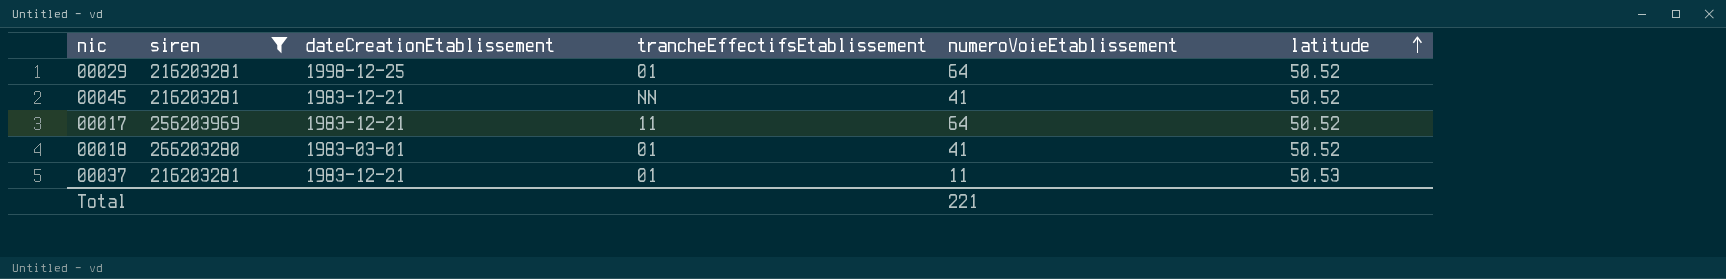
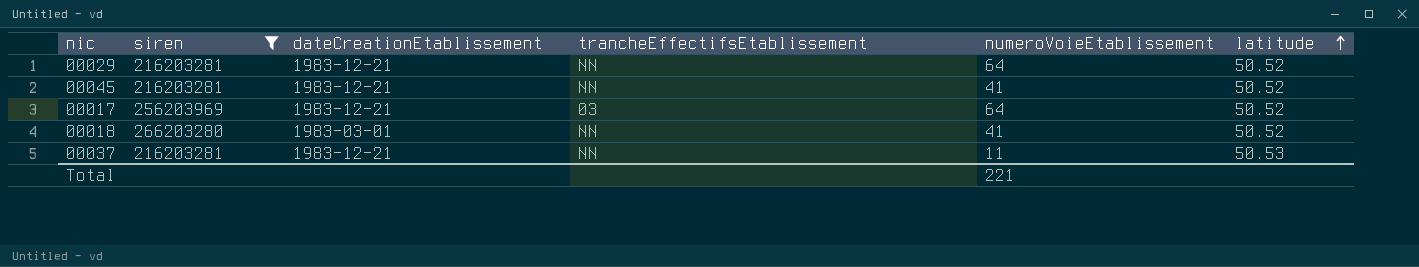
00029 | dateCreationEtablissement: 1998-12-25 -> 1983-12-21
00029 | trancheEffectifsEtablissement: 01 -> NN
00017 | trancheEffectifsEtablissement: 11 -> 03
00018 | trancheEffectifsEtablissement: 01 -> NN
00037 | trancheEffectifsEtablissement: 01 -> NN

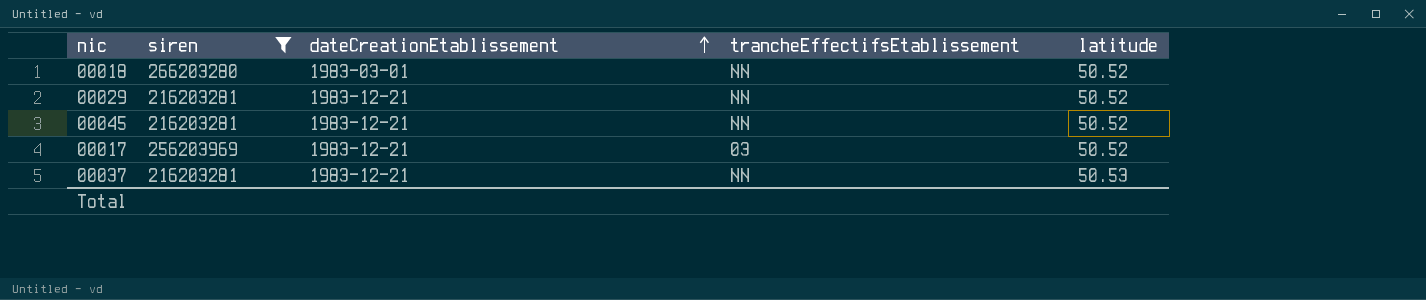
row order: latitude ascending -> dateCreationEtablissement ascending
column numeroVoieEtablissement | position: 5 -> none

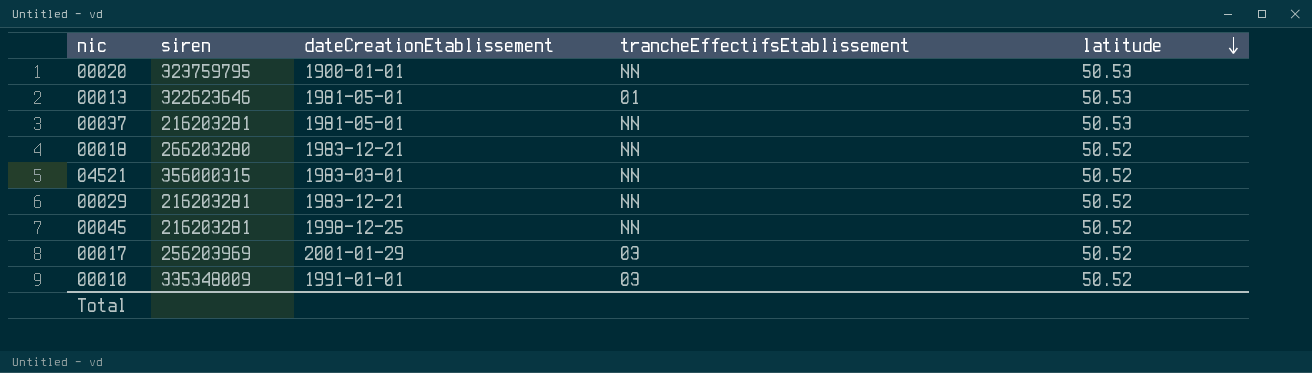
filter: siren <= 266203280 -> none
row order: dateCreationEtablissement ascending -> latitude descending
00037 | dateCreationEtablissement: 1983-12-21 -> 1981-05-01
00018 | dateCreationEtablissement: 1983-03-01 -> 1983-12-21
00045 | dateCreationEtablissement: 1983-12-21 -> 1998-12-25
00017 | dateCreationEtablissement: 1983-12-21 -> 2001-01-29

